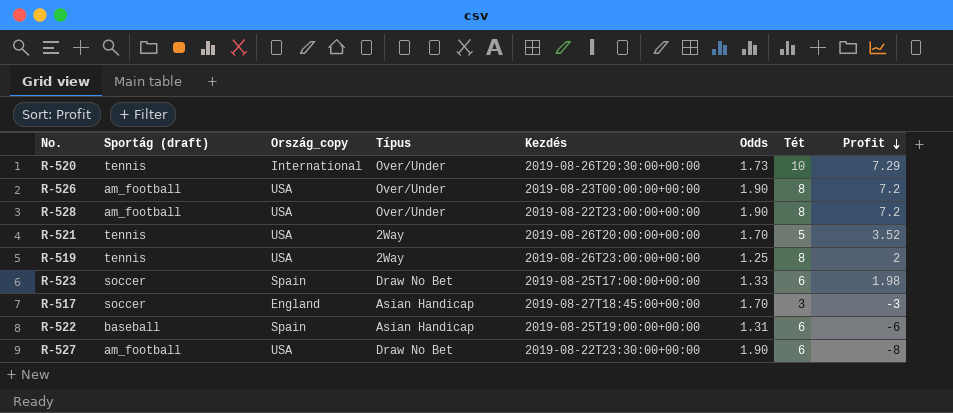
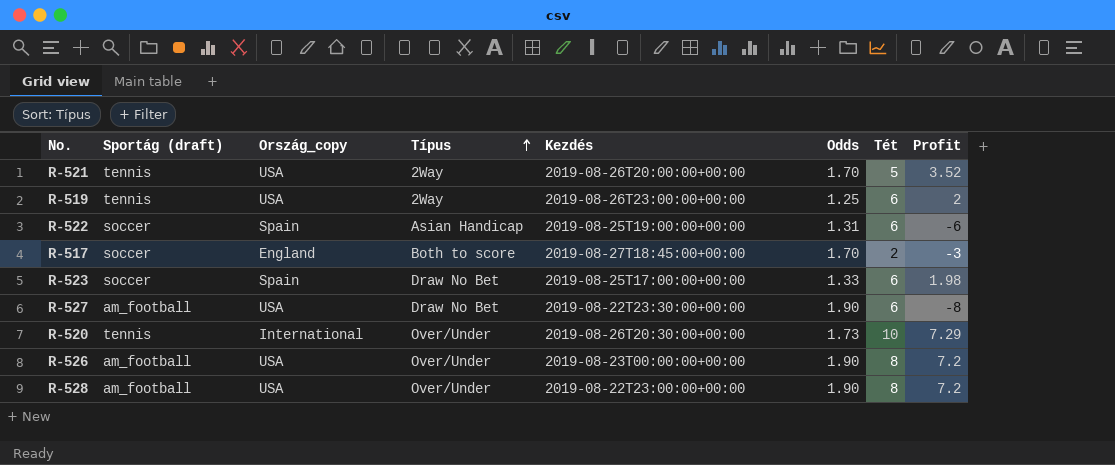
row order: Profit descending -> Típus ascending
R-519 | Tét: 8 -> 6
R-522 | Sportág (draft): baseball -> soccer
R-517 | Típus: Asian Handicap -> Both to score
R-517 | Tét: 3 -> 2

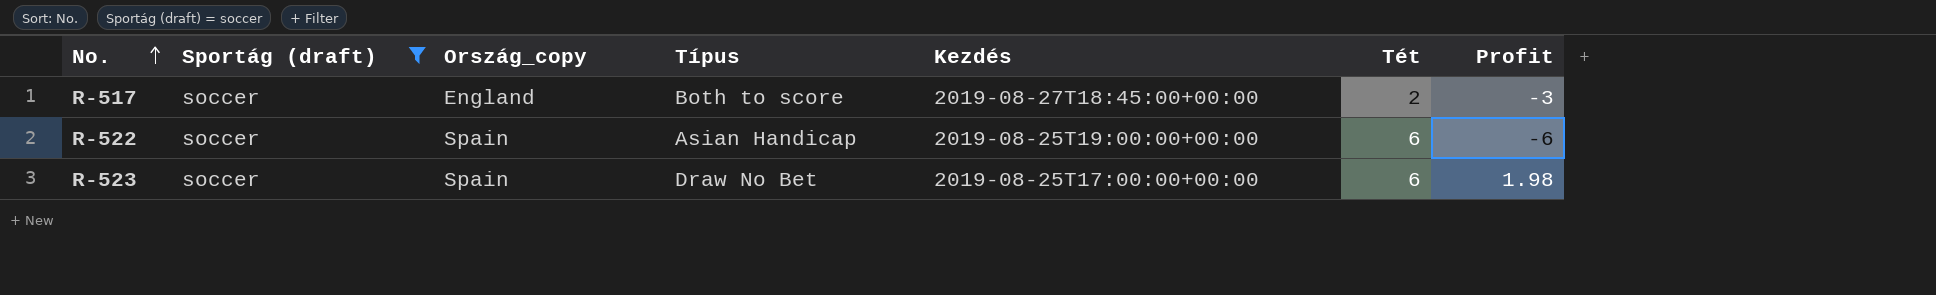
filter: none -> Sportág (draft) = soccer
row order: Típus ascending -> No. ascending
column Odds | position: 6 -> none

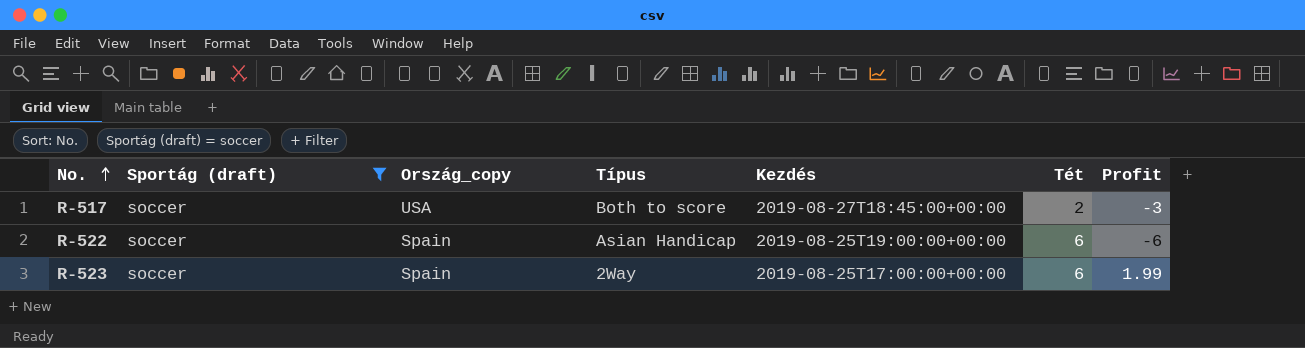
R-517 | Ország_copy: England -> USA
R-523 | Típus: Draw No Bet -> 2Way
R-523 | Profit: 1.98 -> 1.99

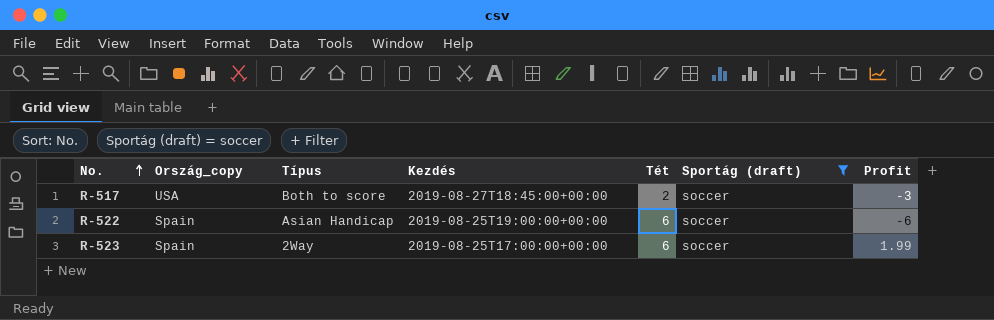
column Sportág (draft) | position: 2 -> 6

